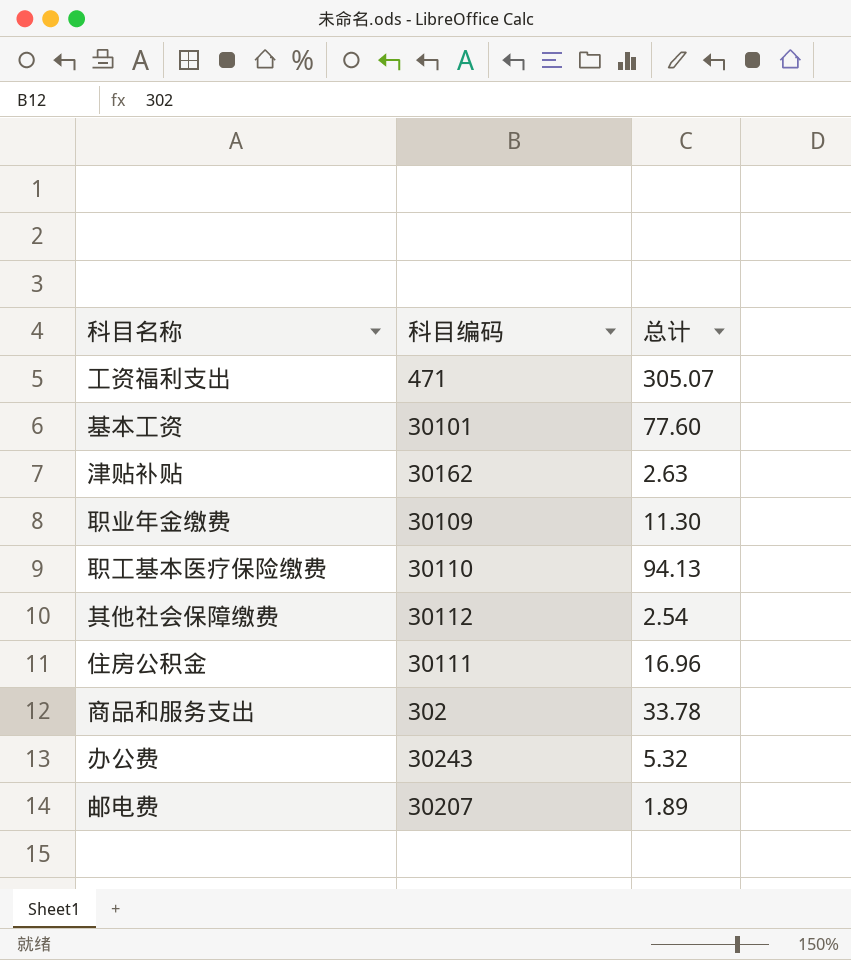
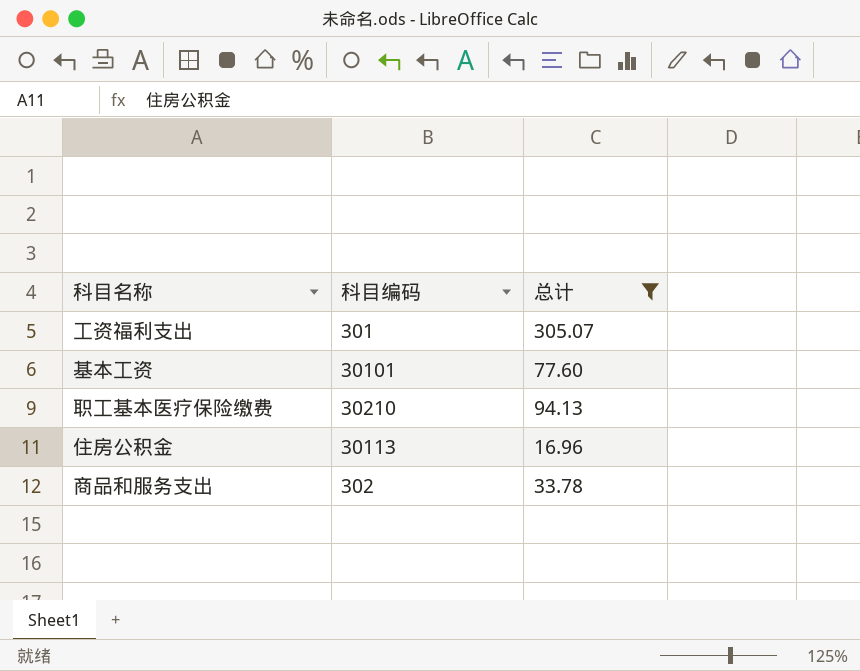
filter: none -> 总计 >= 16.96
工资福利支出 | 科目编码: 471 -> 301
职工基本医疗保险缴费 | 科目编码: 30110 -> 30210
住房公积金 | 科目编码: 30111 -> 30113

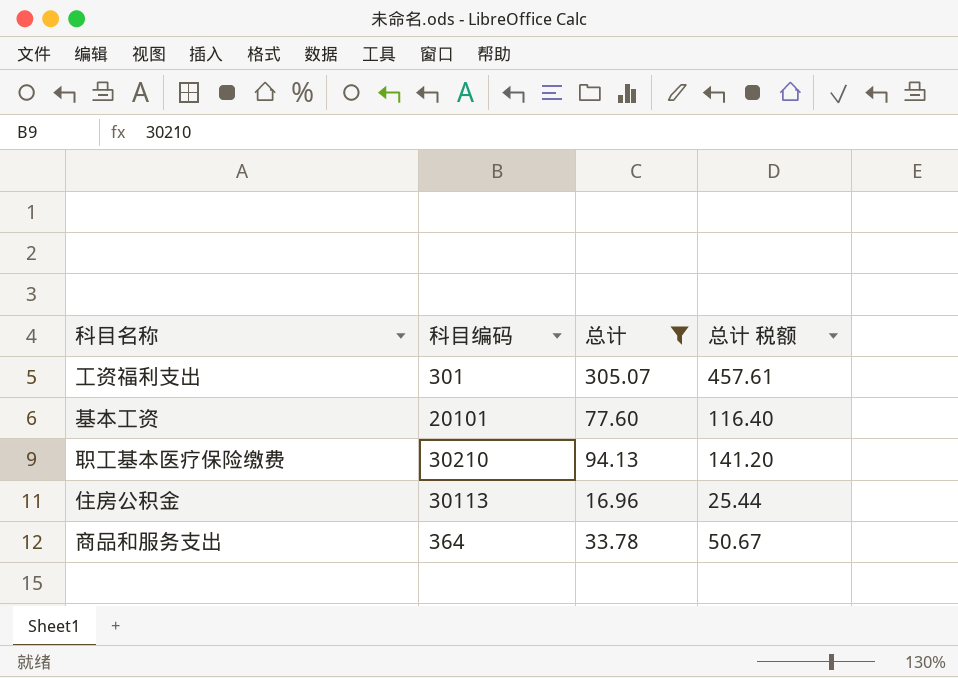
column 总计 税额 | formula: none -> [总计] * 1.5
基本工资 | 科目编码: 30101 -> 20101
商品和服务支出 | 科目编码: 302 -> 364

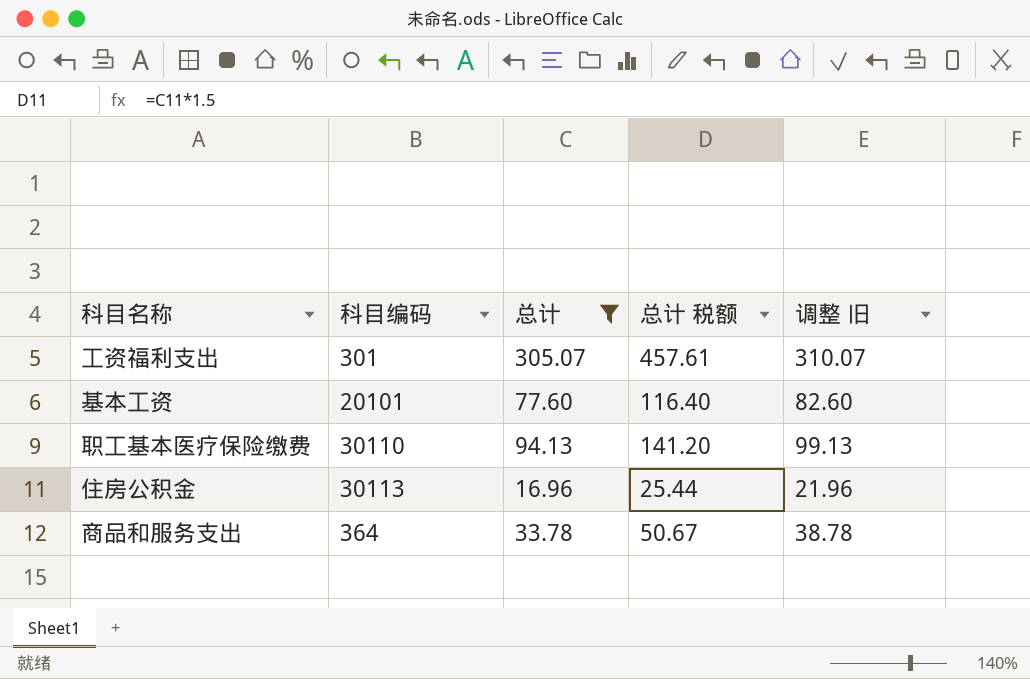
column 调整 旧 | formula: none -> [总计] + 5
职工基本医疗保险缴费 | 科目编码: 30210 -> 30110

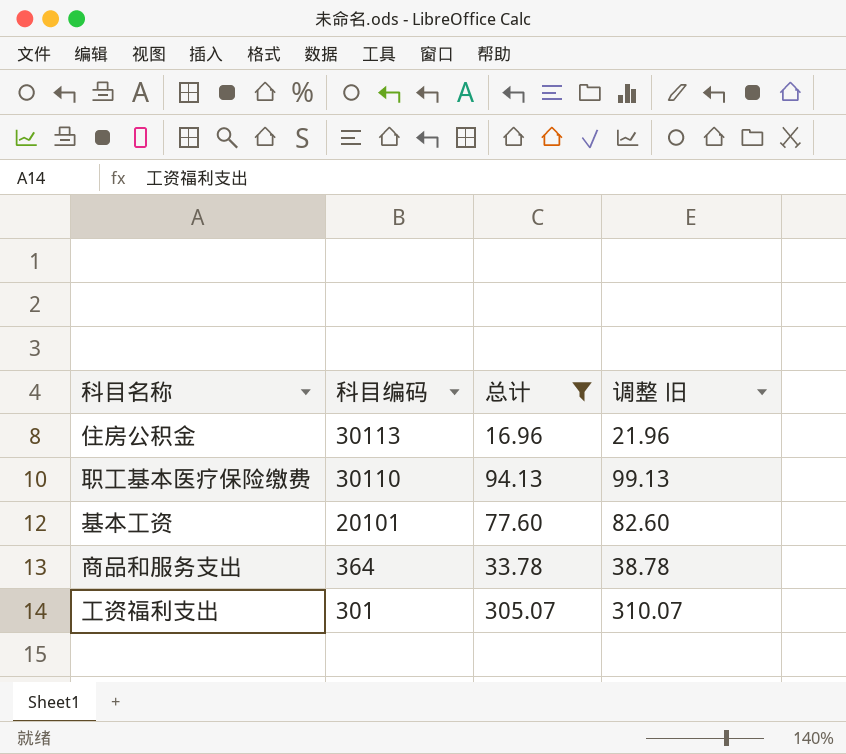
row order: none -> 科目编码 descending
column 总计 税额 | formula: [总计] * 1.5 -> none

